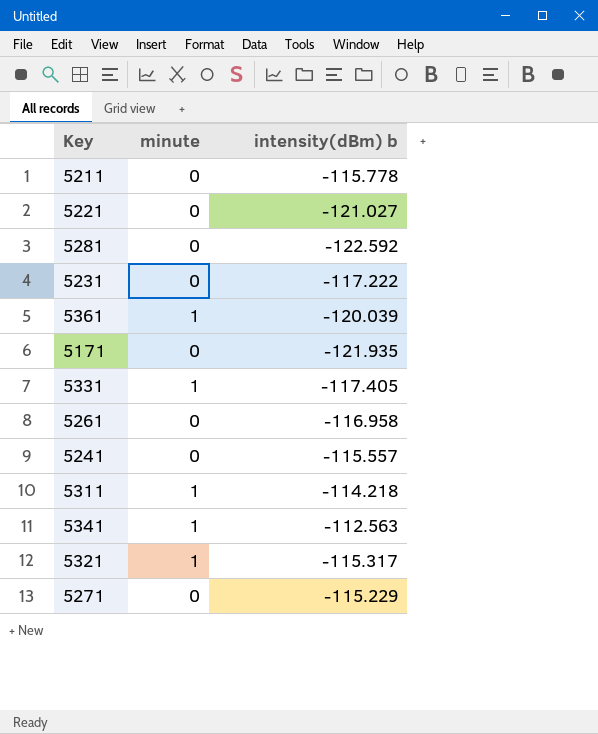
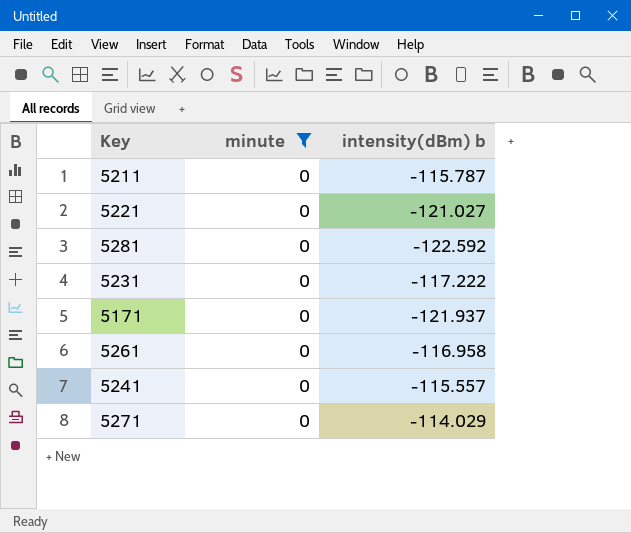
filter: none -> minute = 0
5211 | intensity(dBm) b: -115.778 -> -115.787
5171 | intensity(dBm) b: -121.935 -> -121.937
5271 | intensity(dBm) b: -115.229 -> -114.029

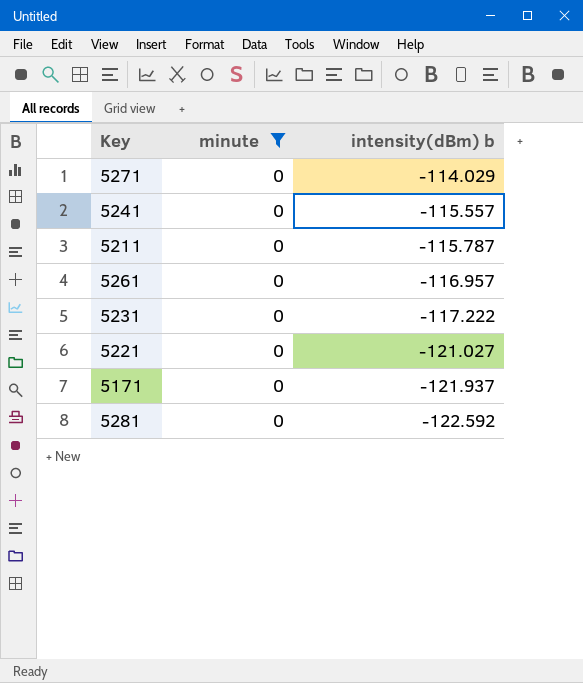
row order: none -> intensity(dBm) b descending
5261 | intensity(dBm) b: -116.958 -> -116.957

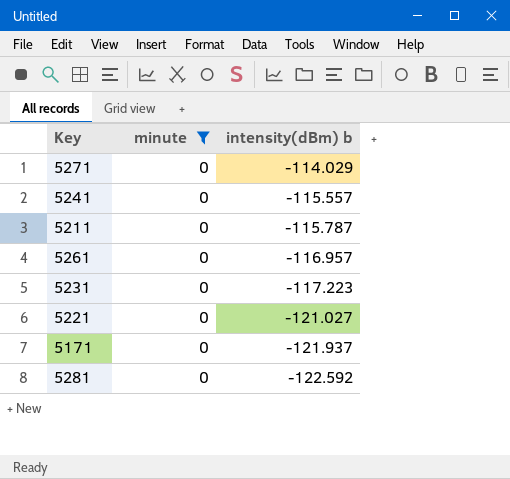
5231 | intensity(dBm) b: -117.222 -> -117.223

